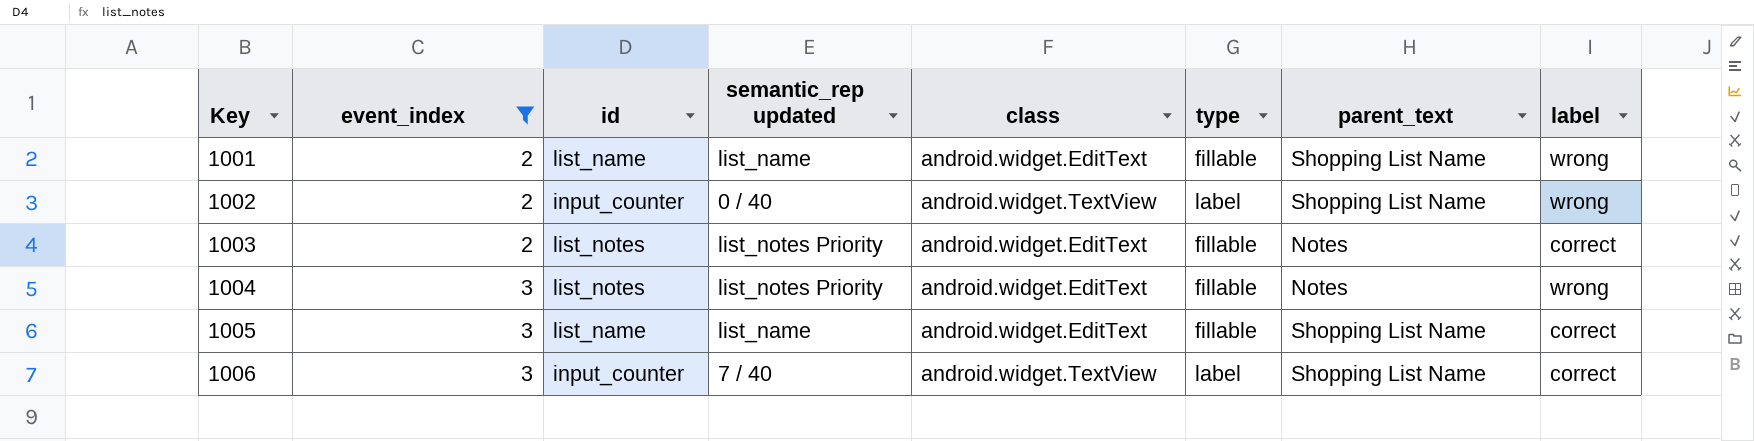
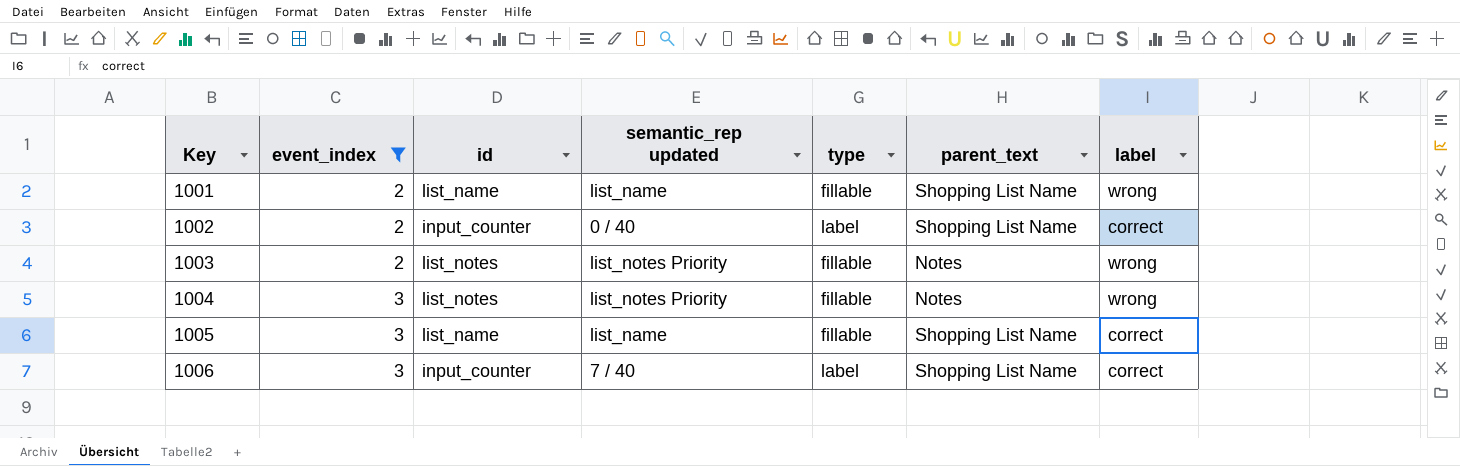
column class | position: 5 -> none
1002 | label: wrong -> correct
1003 | label: correct -> wrong

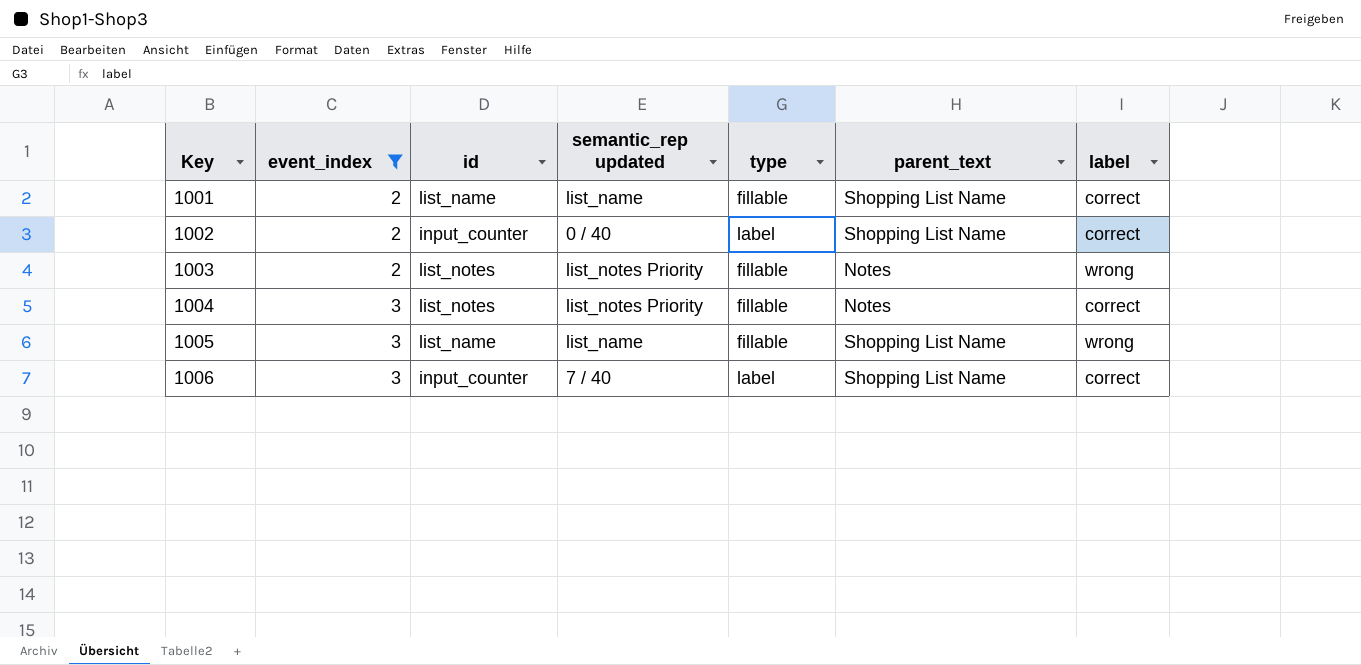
1001 | label: wrong -> correct
1004 | label: wrong -> correct
1005 | label: correct -> wrong

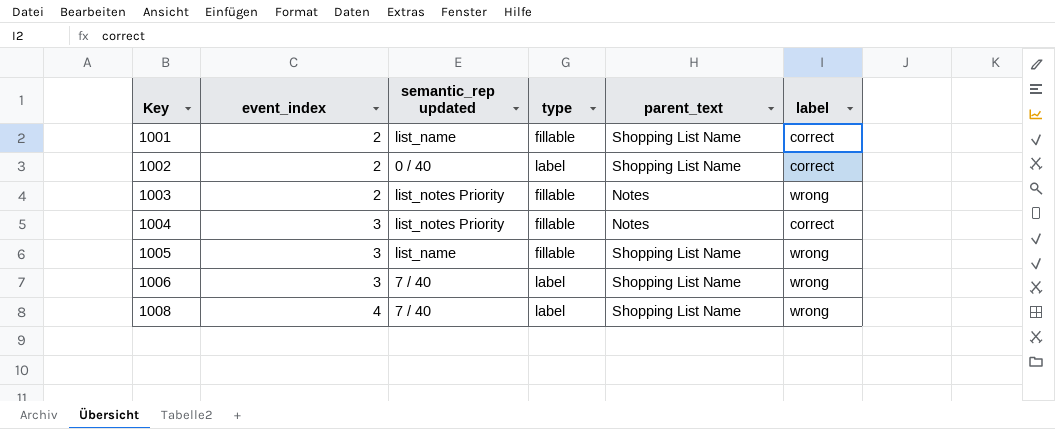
filter: event_index != 4 -> none
column id | position: 3 -> none
1006 | label: correct -> wrong

